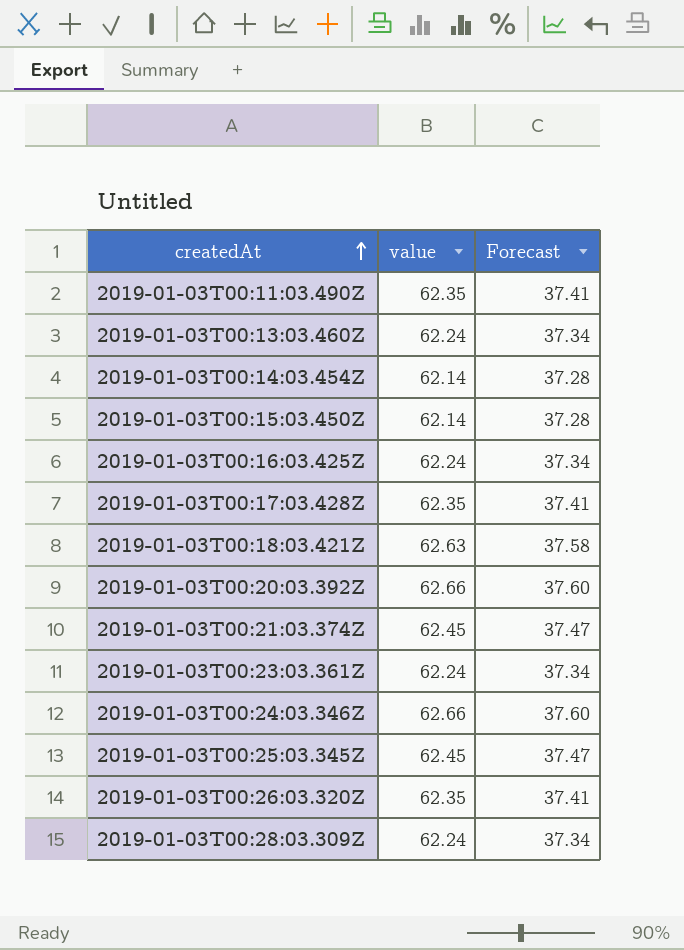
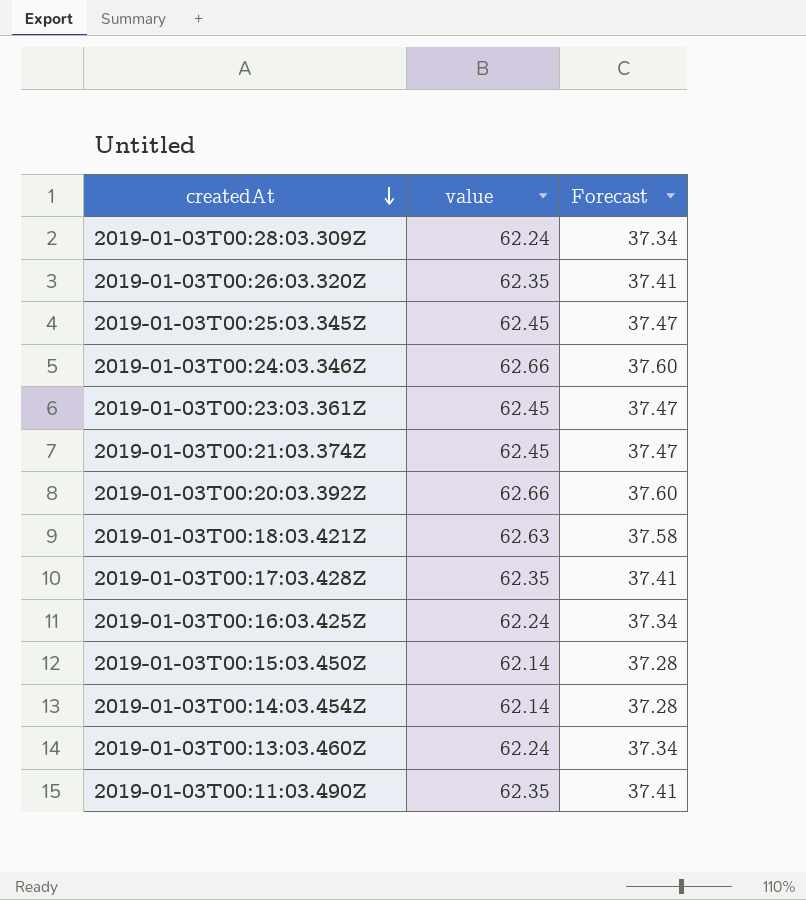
row order: createdAt ascending -> createdAt descending
2019-01-03T00:23:03.361Z | value: 62.24 -> 62.45
2019-01-03T00:23:03.361Z | Forecast: 37.34 -> 37.47

